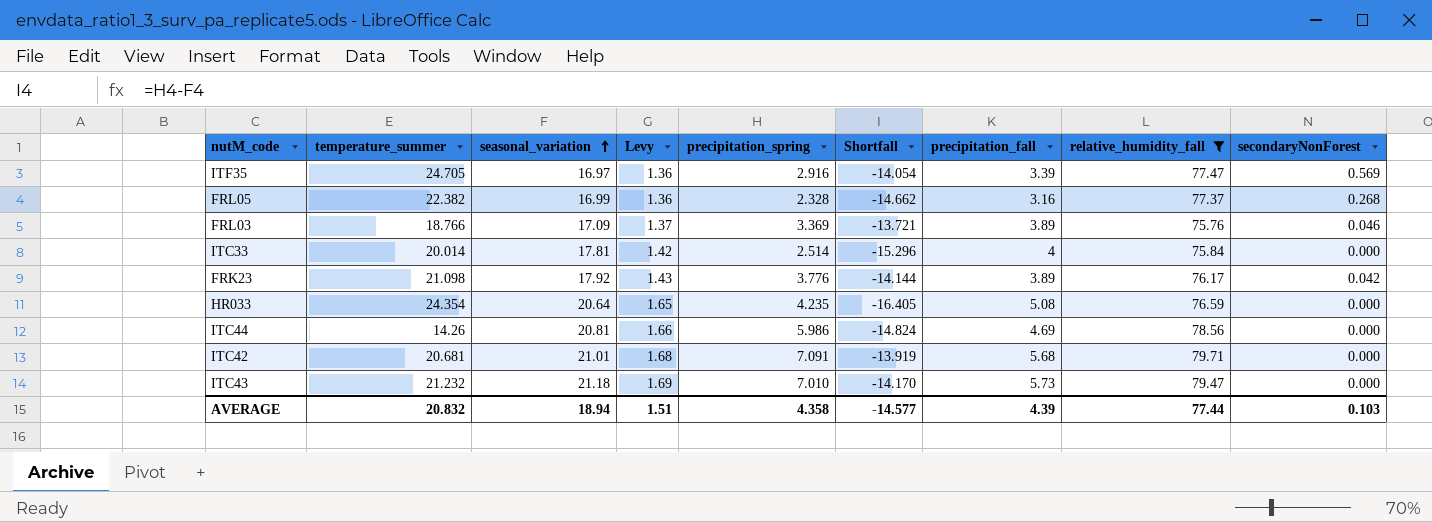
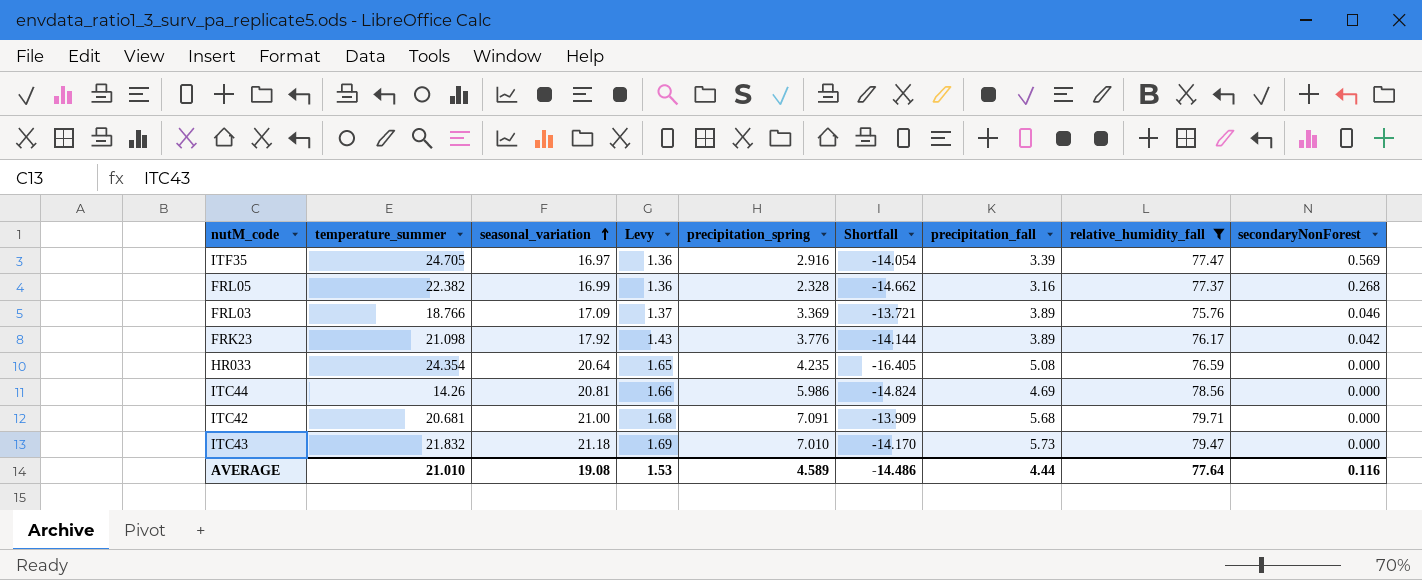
row ITC33: 20.014 | 17.81 | 1.42 | 2.514 | -15.296 | 4 | 75.84 | 0.000 -> none
ITC42 | seasonal_variation: 21.01 -> 21.00
ITC42 | Shortfall: -13.919 -> -13.909
ITC43 | temperature_summer: 21.232 -> 21.832
AVERAGE | temperature_summer: 20.832 -> 21.010
AVERAGE | seasonal_variation: 18.94 -> 19.08
AVERAGE | Levy: 1.51 -> 1.53
AVERAGE | precipitation_spring: 4.358 -> 4.589
AVERAGE | Shortfall: -14.577 -> -14.486
AVERAGE | precipitation_fall: 4.39 -> 4.44
AVERAGE | relative_humidity_fall: 77.44 -> 77.64
AVERAGE | secondaryNonForest: 0.103 -> 0.116

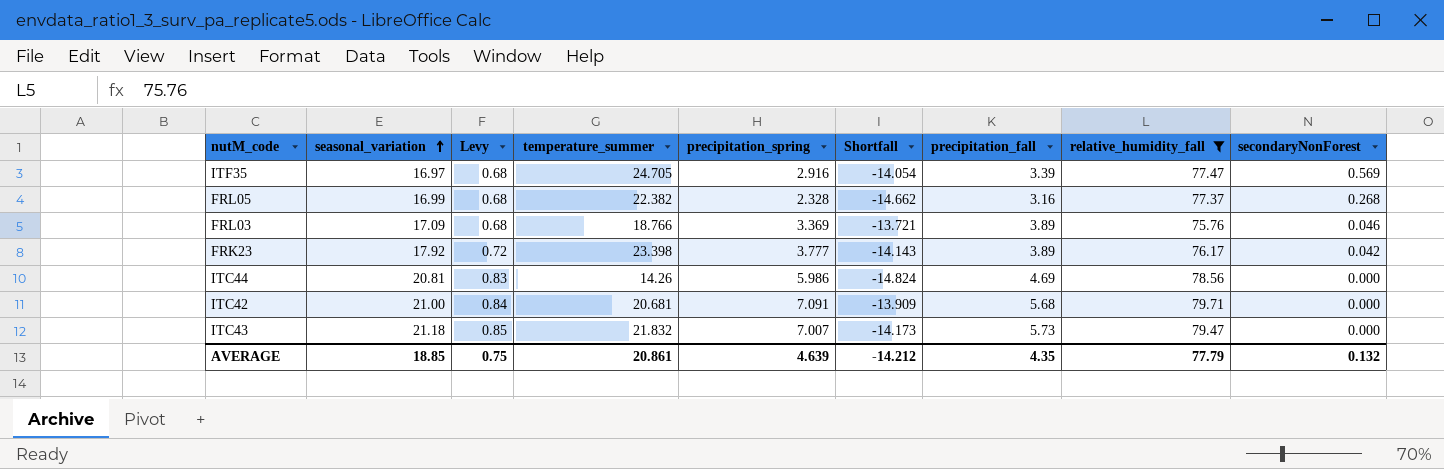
column Levy | formula: [seasonal_variation] * 0.08 -> [seasonal_variation] * 0.04
column temperature_summer | position: 2 -> 4
row HR033: 24.354 | 20.64 | 1.65 | 4.235 | -16.405 | 5.08 | 76.59 | 0.000 -> none
FRK23 | temperature_summer: 21.098 -> 23.398
FRK23 | precipitation_spring: 3.776 -> 3.777
FRK23 | Shortfall: -14.144 -> -14.143
ITC43 | precipitation_spring: 7.010 -> 7.007
ITC43 | Shortfall: -14.170 -> -14.173
AVERAGE | seasonal_variation: 19.08 -> 18.85
AVERAGE | Levy: 1.53 -> 0.75
AVERAGE | temperature_summer: 21.010 -> 20.861
AVERAGE | precipitation_spring: 4.589 -> 4.639
AVERAGE | Shortfall: -14.486 -> -14.212
AVERAGE | precipitation_fall: 4.44 -> 4.35
AVERAGE | relative_humidity_fall: 77.64 -> 77.79
AVERAGE | secondaryNonForest: 0.116 -> 0.132

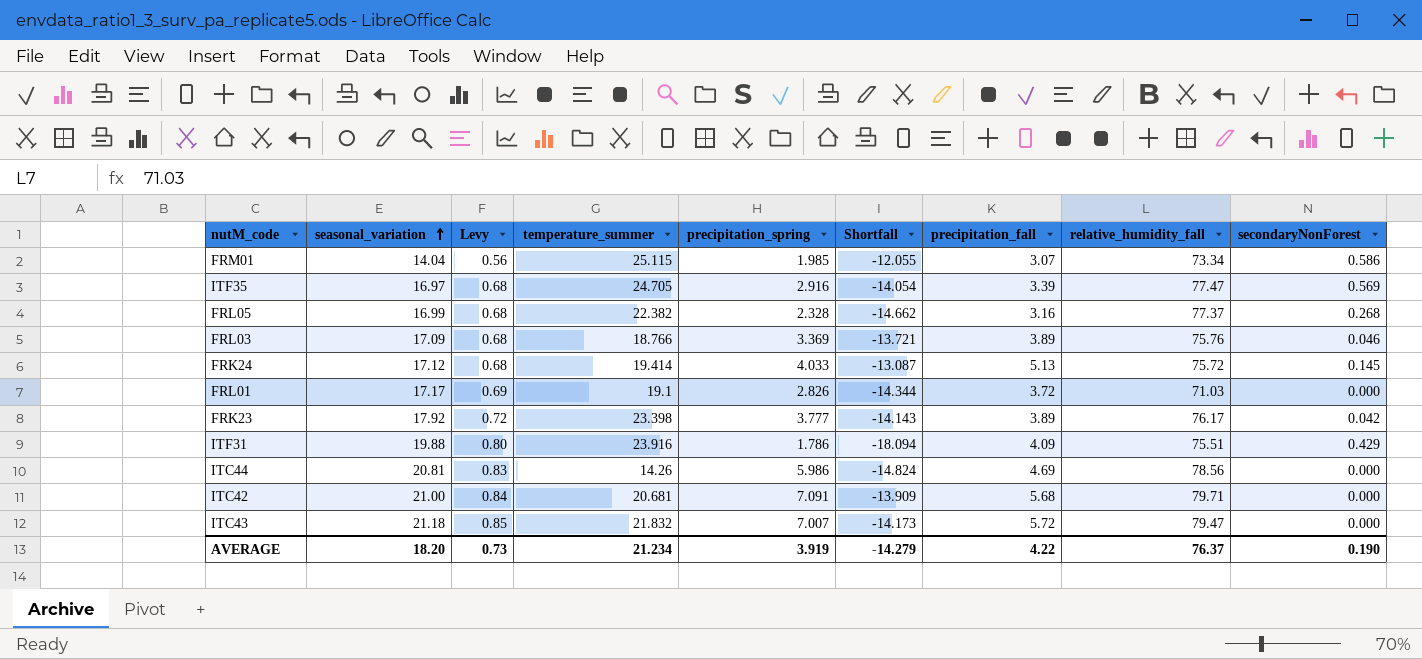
filter: relative_humidity_fall >= 75.76 -> none
ITC43 | precipitation_fall: 5.73 -> 5.72
AVERAGE | seasonal_variation: 18.85 -> 18.20
AVERAGE | Levy: 0.75 -> 0.73
AVERAGE | temperature_summer: 20.861 -> 21.234
AVERAGE | precipitation_spring: 4.639 -> 3.919
AVERAGE | Shortfall: -14.212 -> -14.279
AVERAGE | precipitation_fall: 4.35 -> 4.22
AVERAGE | relative_humidity_fall: 77.79 -> 76.37
AVERAGE | secondaryNonForest: 0.132 -> 0.190

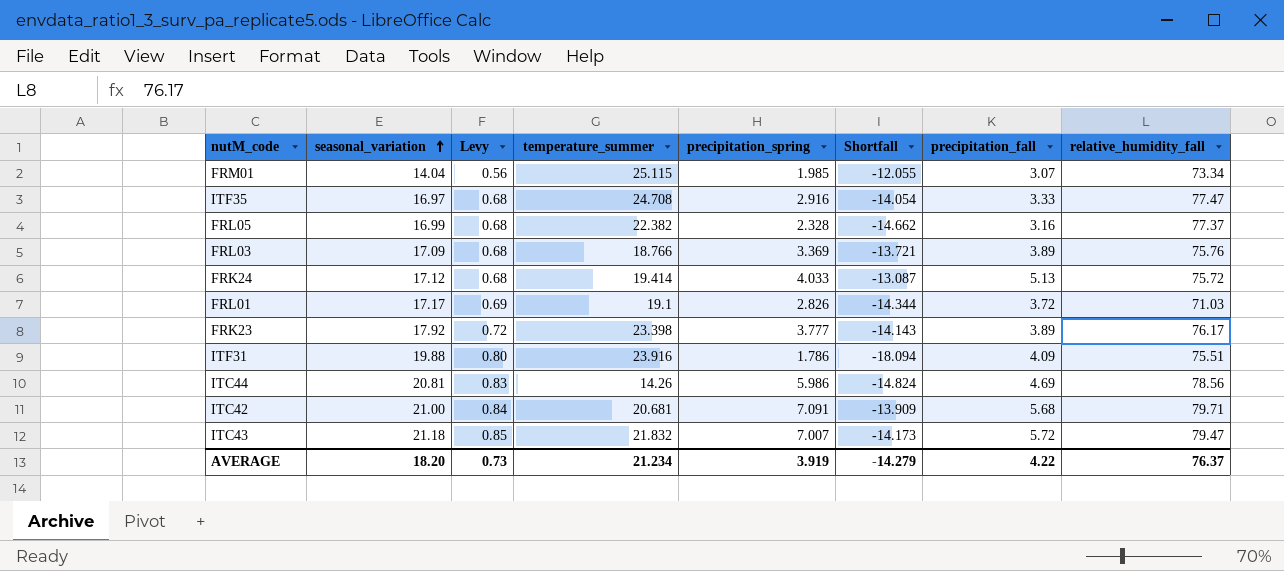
column secondaryNonForest | position: 9 -> none
ITF35 | temperature_summer: 24.705 -> 24.708
ITF35 | precipitation_fall: 3.39 -> 3.33

